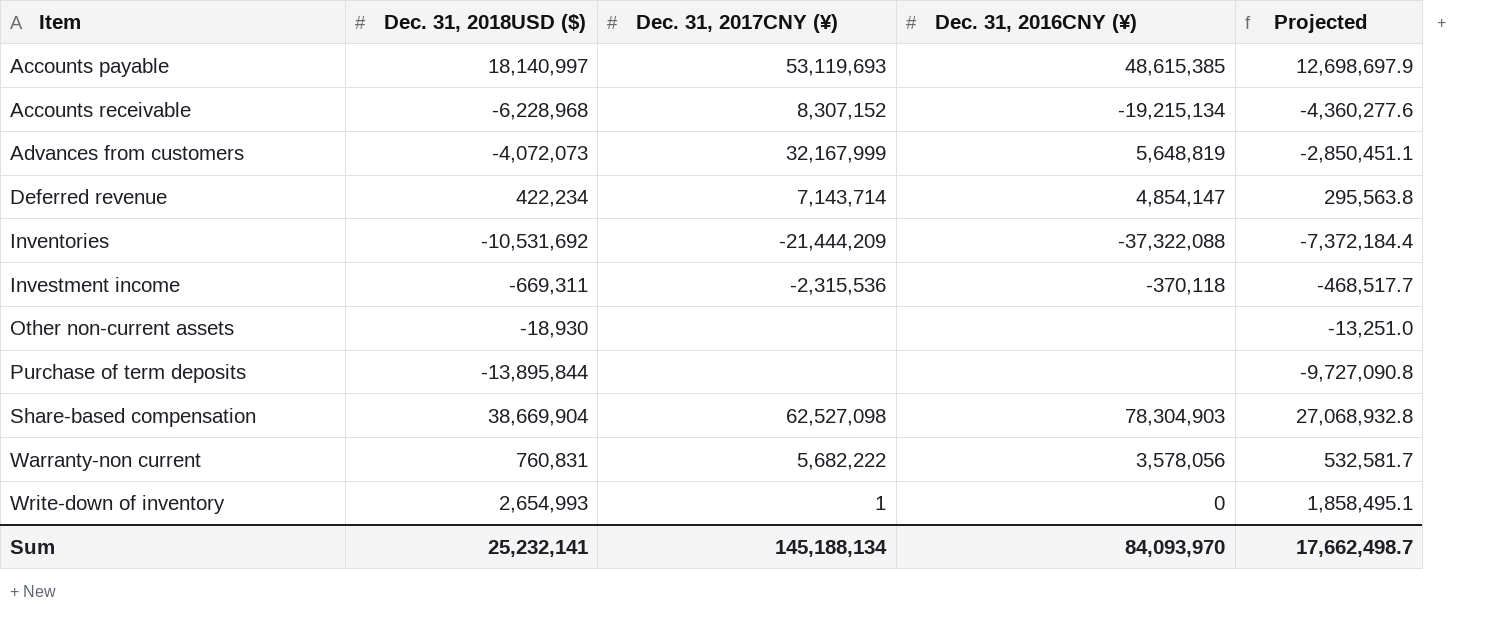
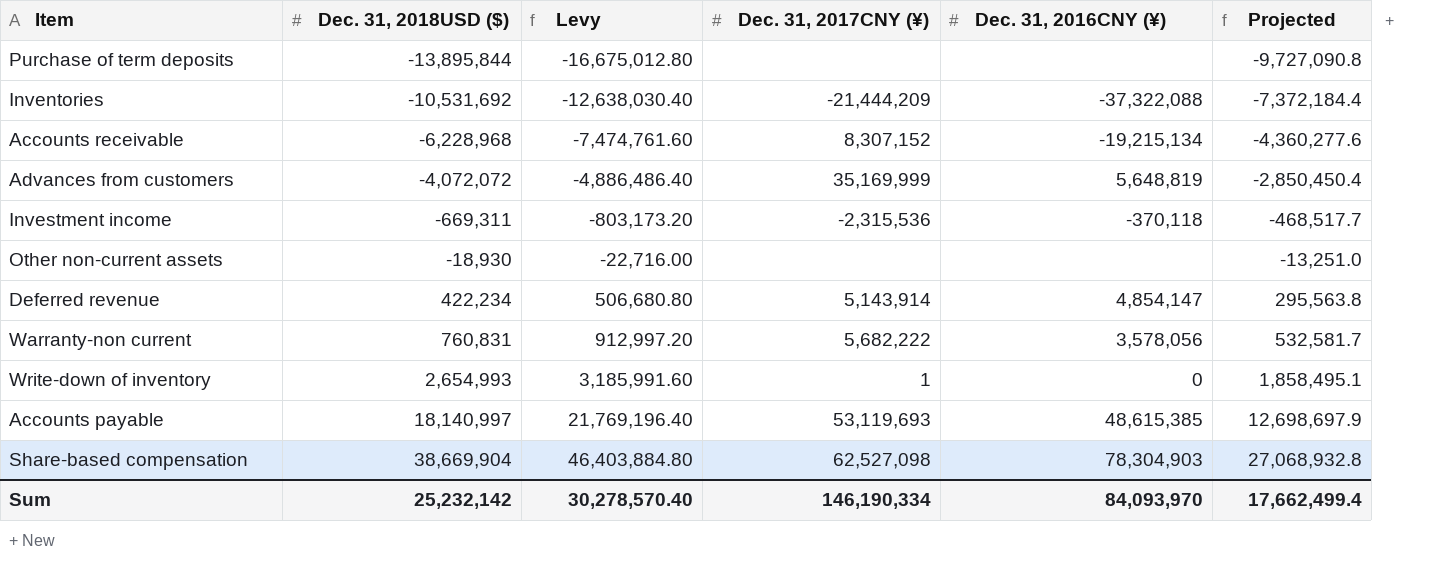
row order: Item ascending -> Dec. 31, 2018USD ($) ascending
column Levy | formula: none -> [Dec. 31, 2018USD ($)] * 1.2
Advances from customers | Dec. 31, 2018USD ($): -4,072,073 -> -4,072,072
Advances from customers | Dec. 31, 2017CNY (¥): 32,167,999 -> 35,169,999
Advances from customers | Projected: -2,850,451.1 -> -2,850,450.4
Deferred revenue | Dec. 31, 2017CNY (¥): 7,143,714 -> 5,143,914
Sum | Dec. 31, 2018USD ($): 25,232,141 -> 25,232,142
Sum | Dec. 31, 2017CNY (¥): 145,188,134 -> 146,190,334
Sum | Projected: 17,662,498.7 -> 17,662,499.4

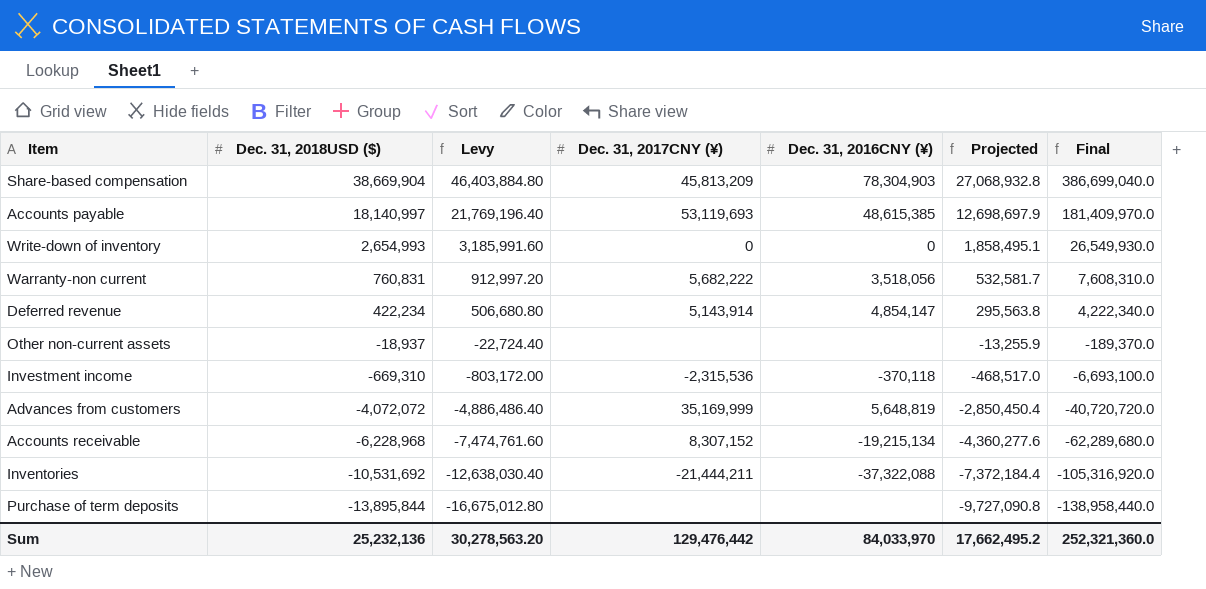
row order: Dec. 31, 2018USD ($) ascending -> Dec. 31, 2018USD ($) descending
column Final | formula: none -> [Dec. 31, 2018USD ($)] * 10
Share-based compensation | Dec. 31, 2017CNY (¥): 62,527,098 -> 45,813,209
Write-down of inventory | Dec. 31, 2017CNY (¥): 1 -> 0
Warranty-non current | Dec. 31, 2016CNY (¥): 3,578,056 -> 3,518,056
Other non-current assets | Dec. 31, 2018USD ($): -18,930 -> -18,937
Other non-current assets | Levy: -22,716.00 -> -22,724.40
Other non-current assets | Projected: -13,251.0 -> -13,255.9
Investment income | Dec. 31, 2018USD ($): -669,311 -> -669,310
Investment income | Levy: -803,173.20 -> -803,172.00
Investment income | Projected: -468,517.7 -> -468,517.0
Inventories | Dec. 31, 2017CNY (¥): -21,444,209 -> -21,444,211
Sum | Dec. 31, 2018USD ($): 25,232,142 -> 25,232,136
Sum | Levy: 30,278,570.40 -> 30,278,563.20
Sum | Dec. 31, 2017CNY (¥): 146,190,334 -> 129,476,442
Sum | Dec. 31, 2016CNY (¥): 84,093,970 -> 84,033,970
Sum | Projected: 17,662,499.4 -> 17,662,495.2

